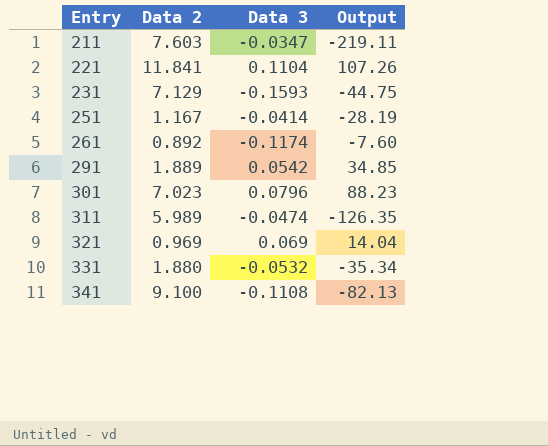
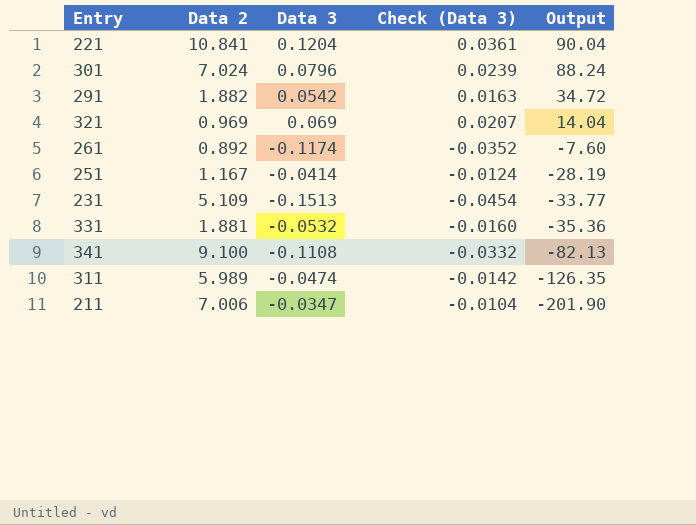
row order: Entry ascending -> Output descending
column Check (Data 3) | formula: none -> [Data 3] * 0.3
221 | Data 2: 11.841 -> 10.841
221 | Data 3: 0.1104 -> 0.1204
221 | Output: 107.26 -> 90.04
301 | Data 2: 7.023 -> 7.024
301 | Output: 88.23 -> 88.24
291 | Data 2: 1.889 -> 1.882
291 | Output: 34.85 -> 34.72
231 | Data 2: 7.129 -> 5.109
231 | Data 3: -0.1593 -> -0.1513
231 | Output: -44.75 -> -33.77
331 | Data 2: 1.880 -> 1.881
331 | Output: -35.34 -> -35.36
211 | Data 2: 7.603 -> 7.006
211 | Output: -219.11 -> -201.90

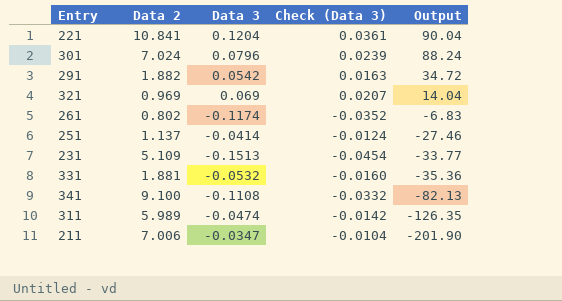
261 | Data 2: 0.892 -> 0.802
261 | Output: -7.60 -> -6.83
251 | Data 2: 1.167 -> 1.137
251 | Output: -28.19 -> -27.46

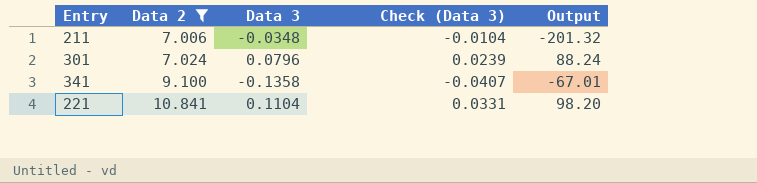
filter: none -> Data 2 >= 7.006
row order: Output descending -> Data 2 ascending
211 | Data 3: -0.0347 -> -0.0348
211 | Output: -201.90 -> -201.32
341 | Data 3: -0.1108 -> -0.1358
341 | Check (Data 3): -0.0332 -> -0.0407
341 | Output: -82.13 -> -67.01
221 | Data 3: 0.1204 -> 0.1104
221 | Check (Data 3): 0.0361 -> 0.0331
221 | Output: 90.04 -> 98.20

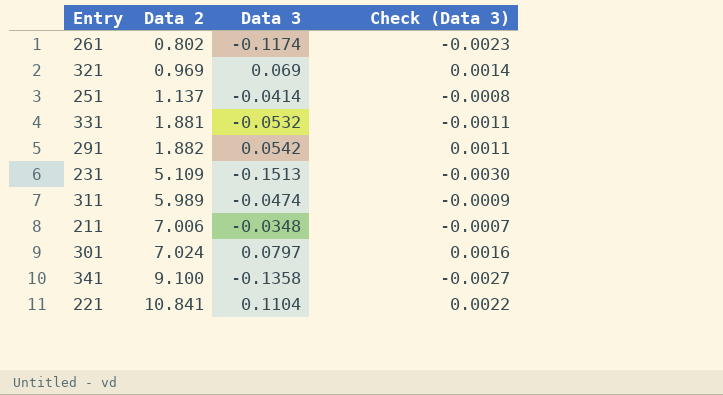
filter: Data 2 >= 7.006 -> none
column Output | formula: [Data 2] / [Data 3] -> none
column Check (Data 3) | formula: [Data 3] * 0.3 -> [Data 3] * 0.02
301 | Data 3: 0.0796 -> 0.0797

